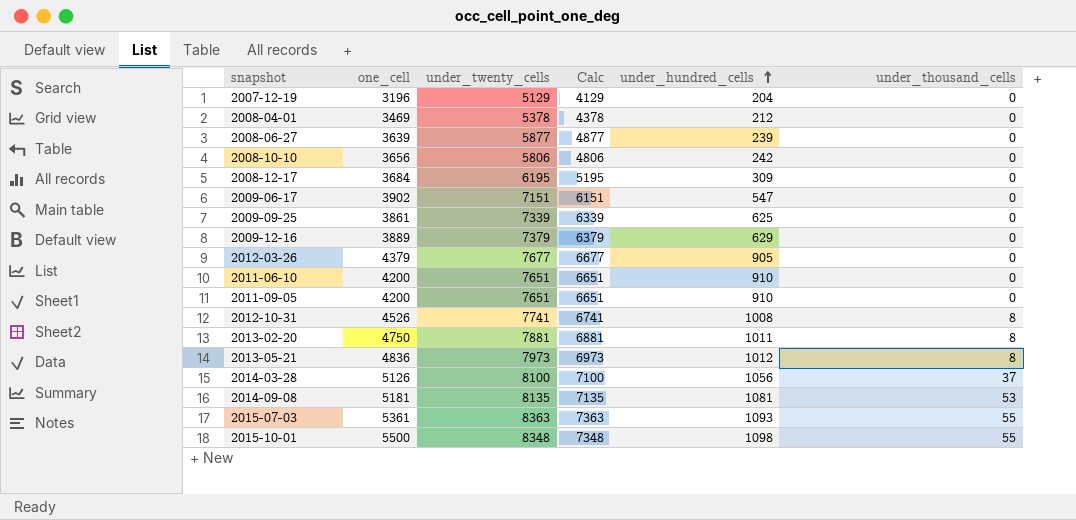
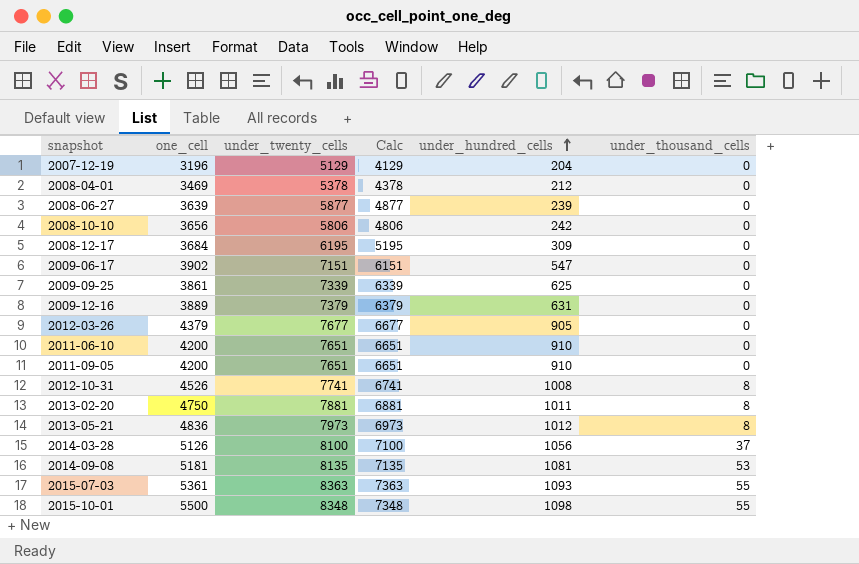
2009-12-16 | under_hundred_cells: 629 -> 631

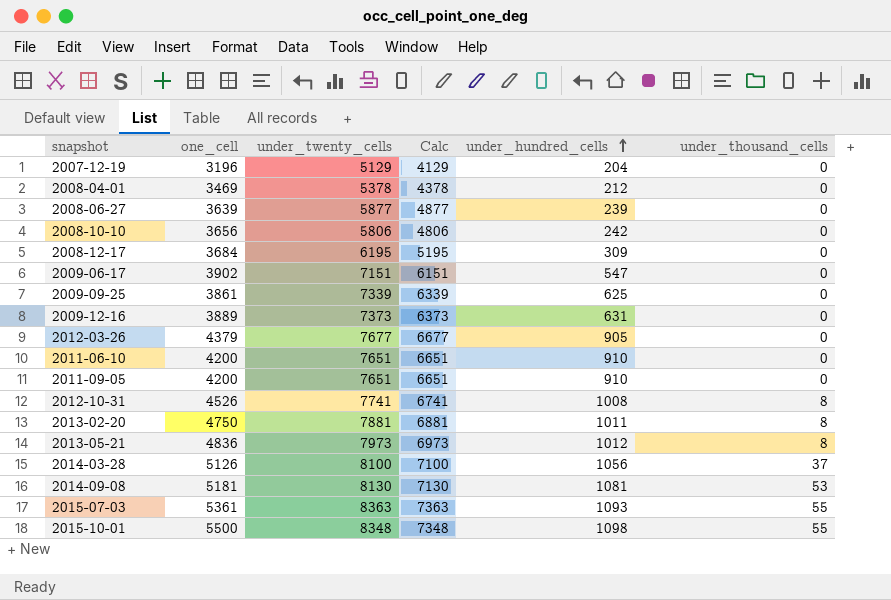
2009-12-16 | under_twenty_cells: 7379 -> 7373
2009-12-16 | Calc: 6379 -> 6373
2014-09-08 | under_twenty_cells: 8135 -> 8130
2014-09-08 | Calc: 7135 -> 7130

